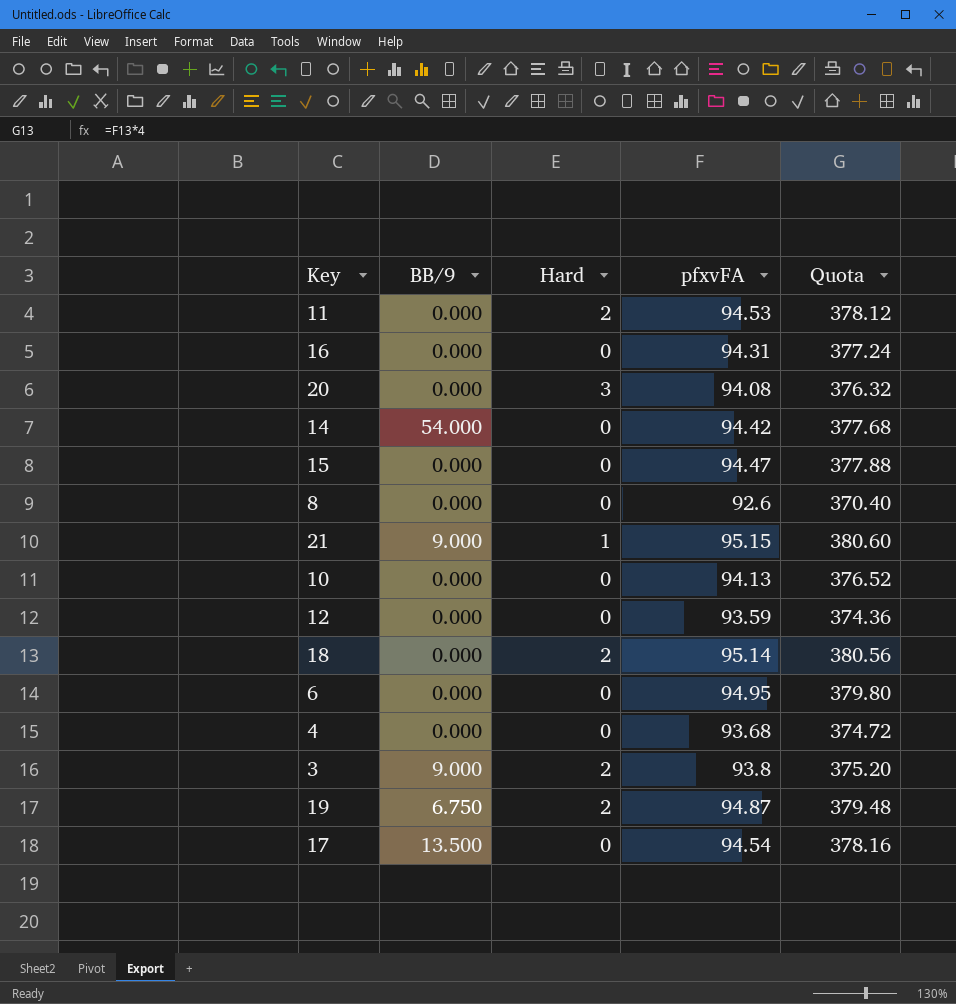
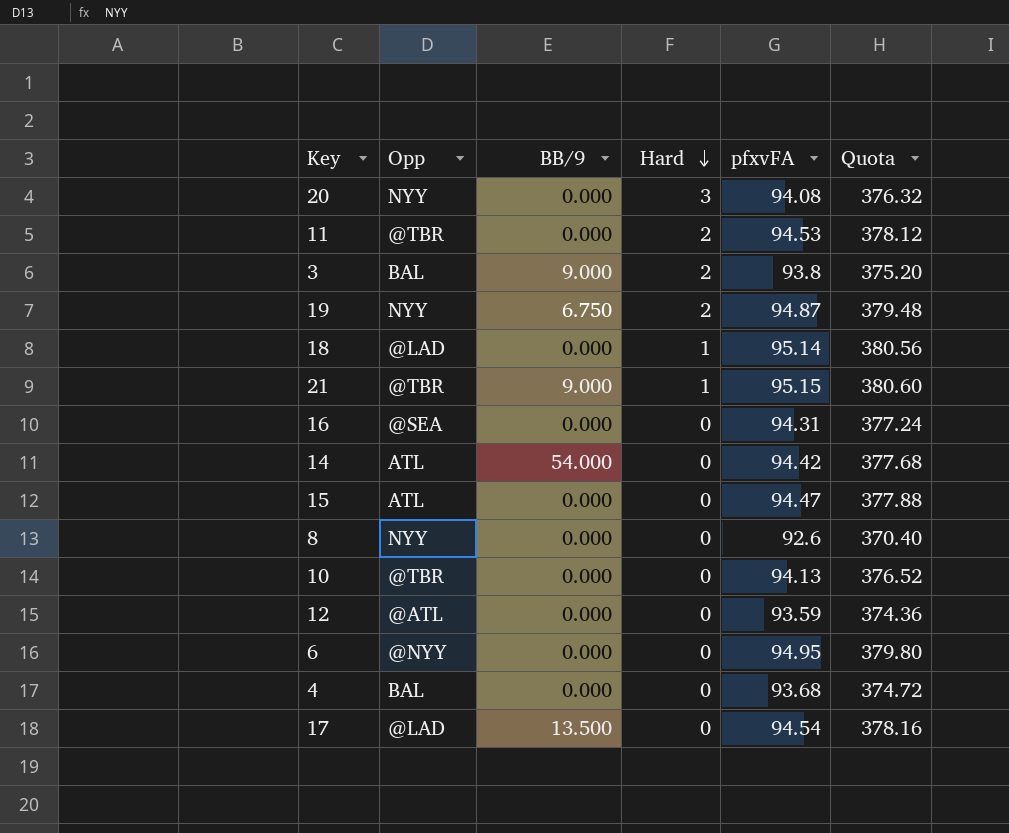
row order: none -> Hard descending
column Opp | position: none -> 2
18 | Hard: 2 -> 1

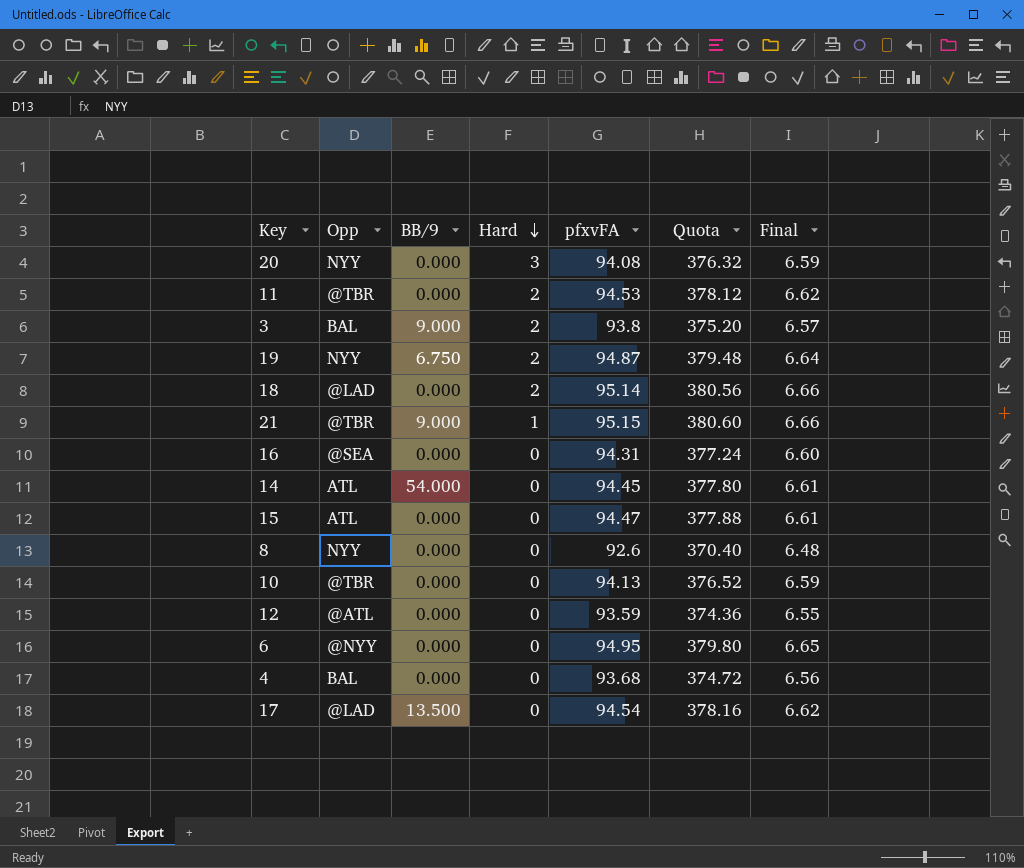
column Final | formula: none -> [pfxvFA] * 0.07
18 | Hard: 1 -> 2
14 | pfxvFA: 94.42 -> 94.45
14 | Quota: 377.68 -> 377.80

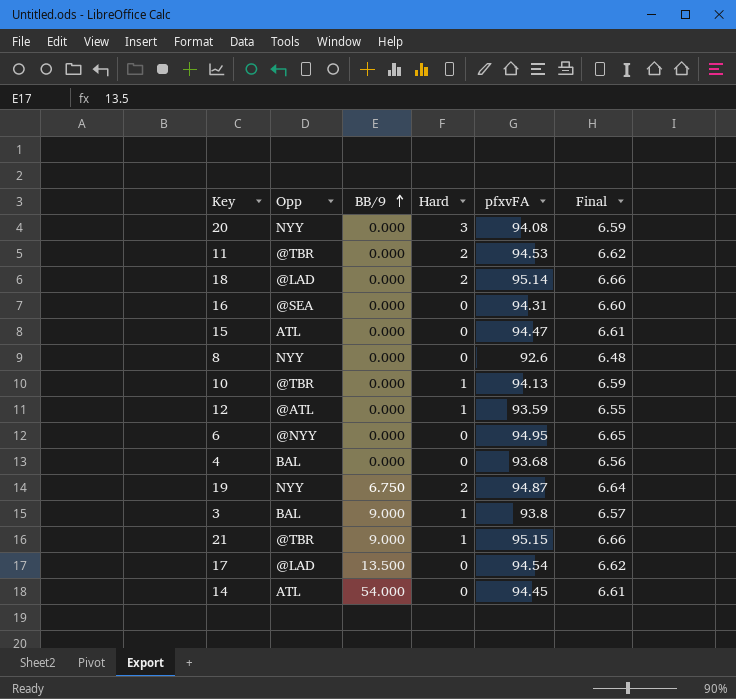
row order: Hard descending -> BB/9 ascending
column Quota | formula: [pfxvFA] * 4 -> none
10 | Hard: 0 -> 1
12 | Hard: 0 -> 1
3 | Hard: 2 -> 1

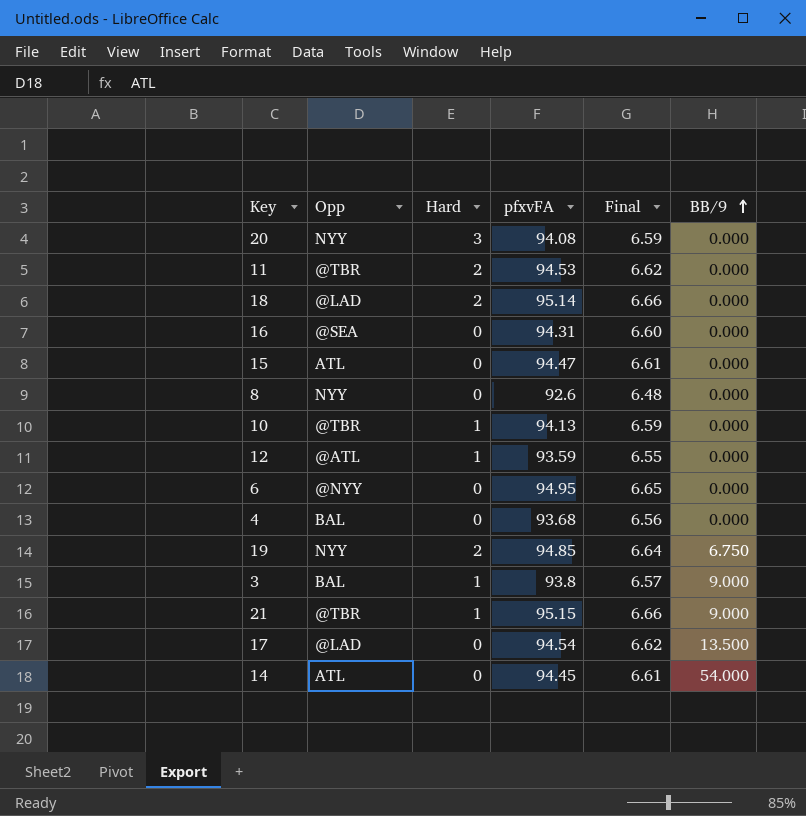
column BB/9 | position: 3 -> 6
19 | pfxvFA: 94.87 -> 94.85

